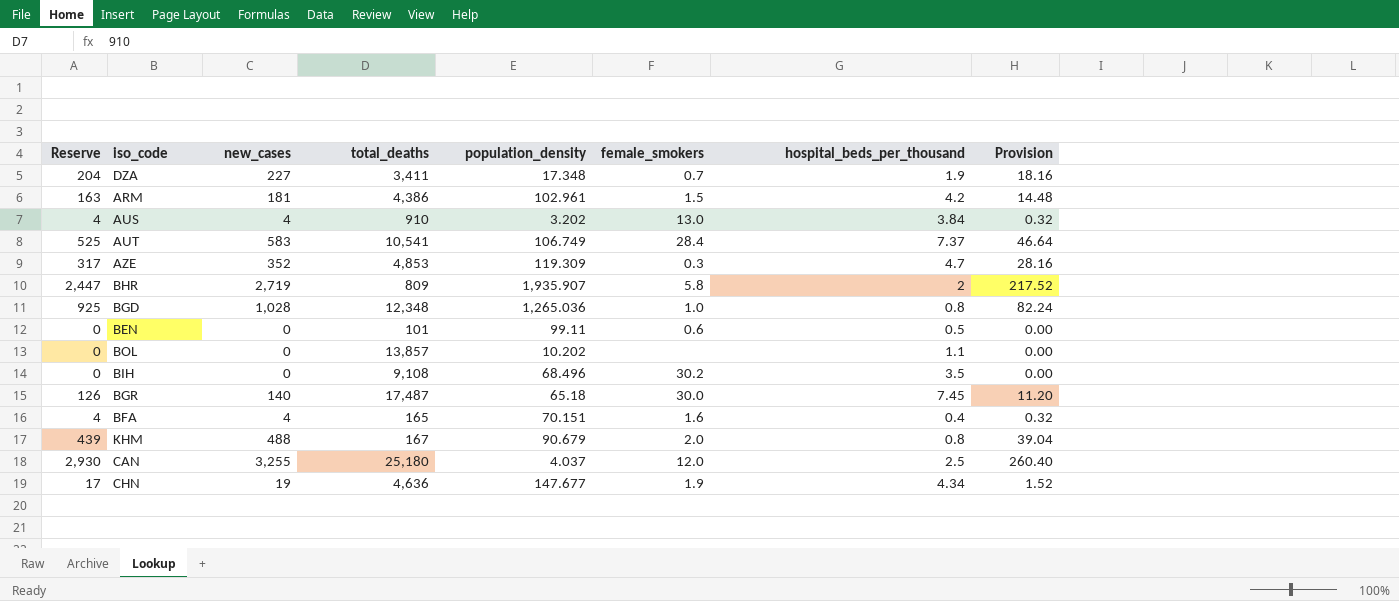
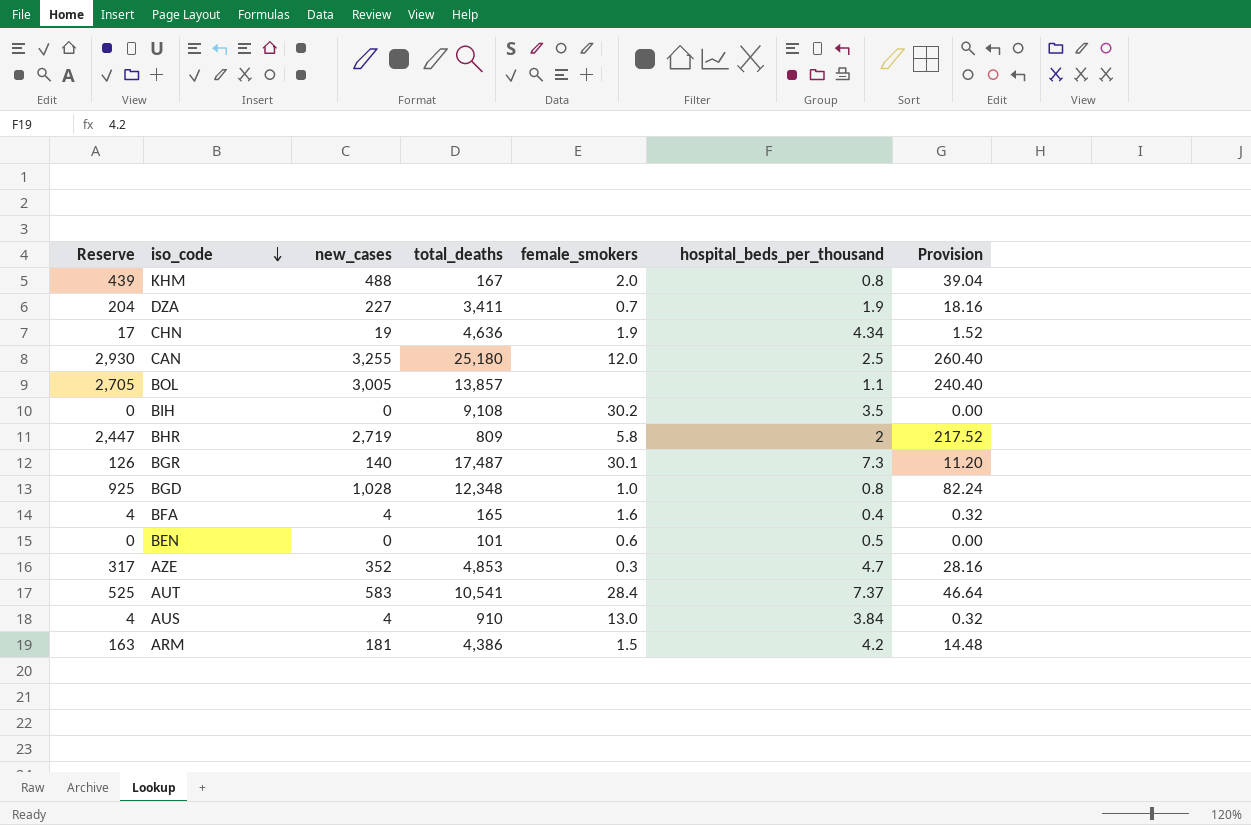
row order: none -> iso_code descending
column population_density | position: 5 -> none
BOL | Reserve: 0 -> 2,705
BOL | new_cases: 0 -> 3,005
BOL | Provision: 0.00 -> 240.40
BGR | female_smokers: 30.0 -> 30.1
BGR | hospital_beds_per_thousand: 7.45 -> 7.3

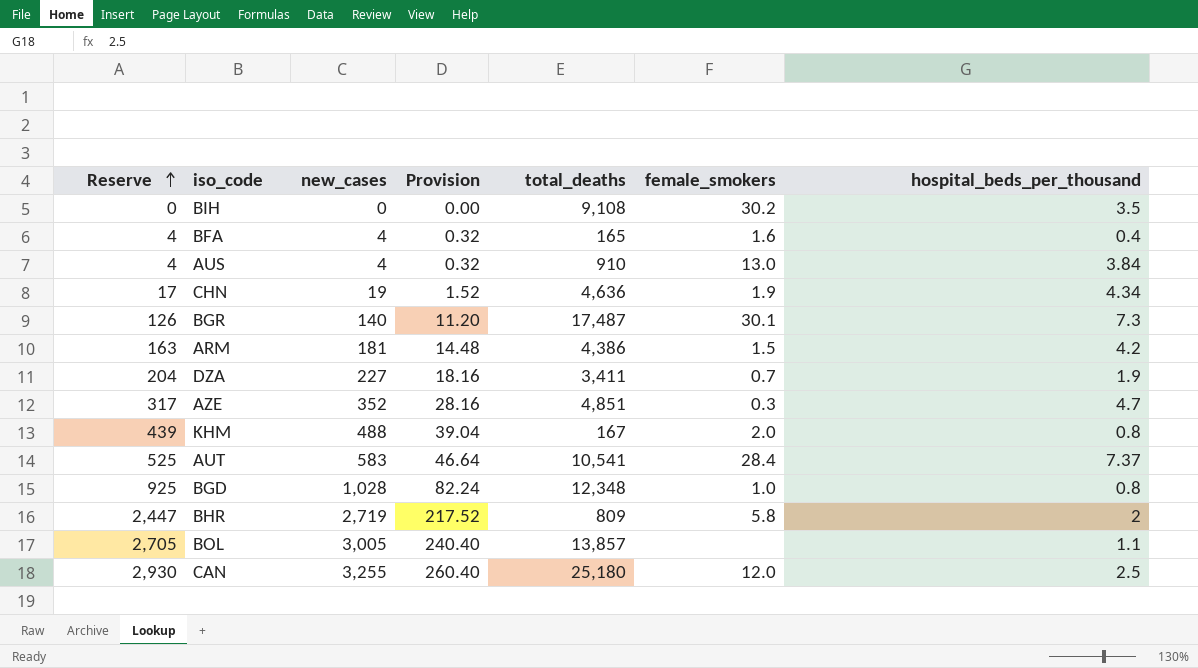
row order: iso_code descending -> Reserve ascending
column Provision | position: 7 -> 4
row BEN: 0 | 0 | 101 | 0.6 | 0.5 | 0.00 -> none
AZE | total_deaths: 4,853 -> 4,851

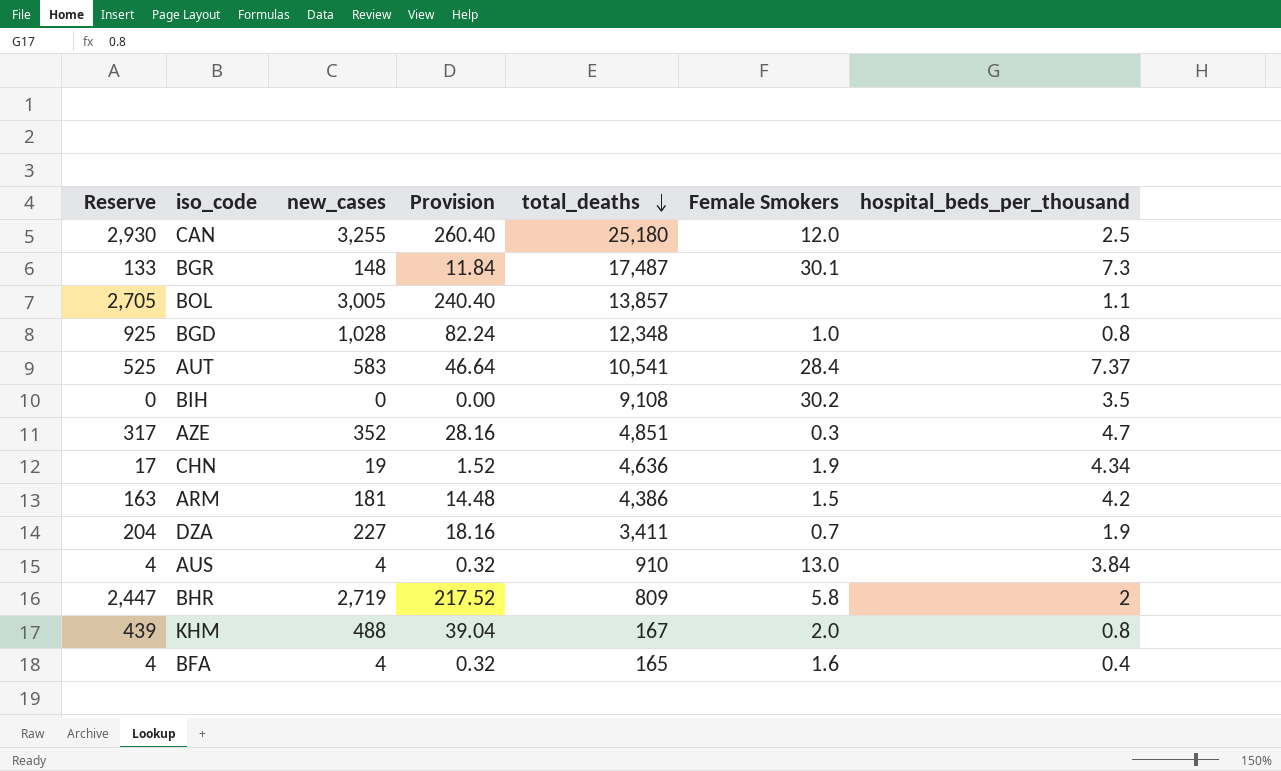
row order: Reserve ascending -> total_deaths descending
column name: female_smokers -> Female Smokers
BGR | Reserve: 126 -> 133
BGR | new_cases: 140 -> 148
BGR | Provision: 11.20 -> 11.84

